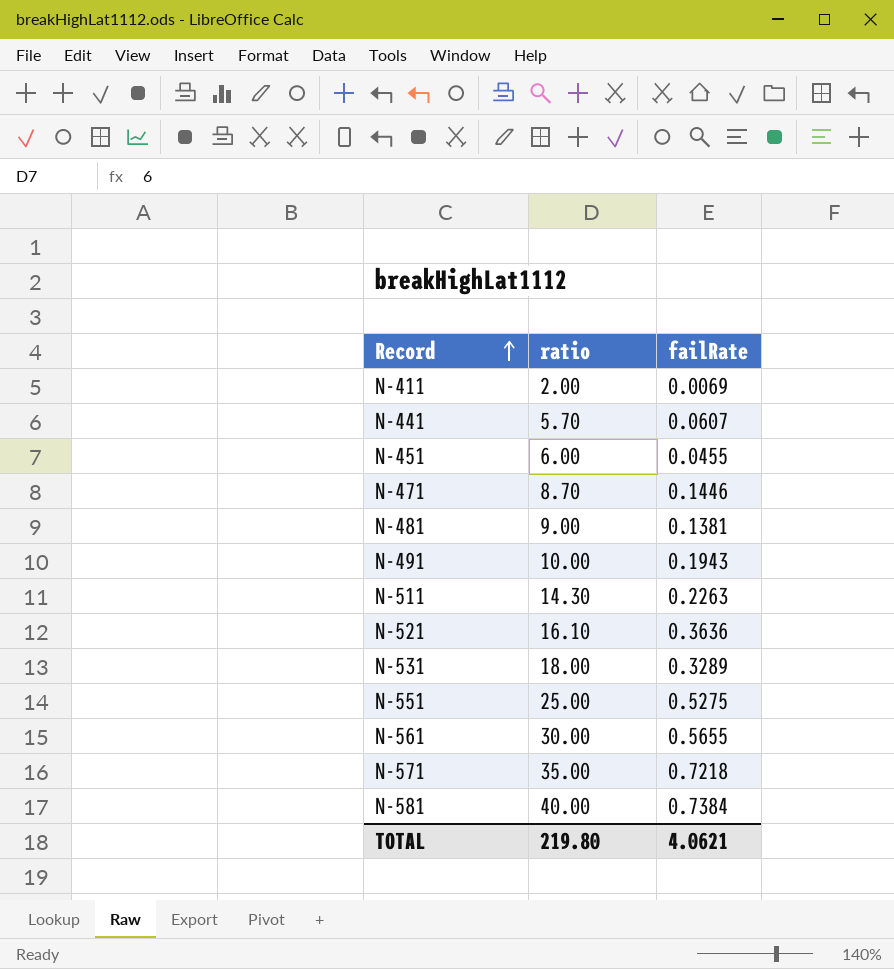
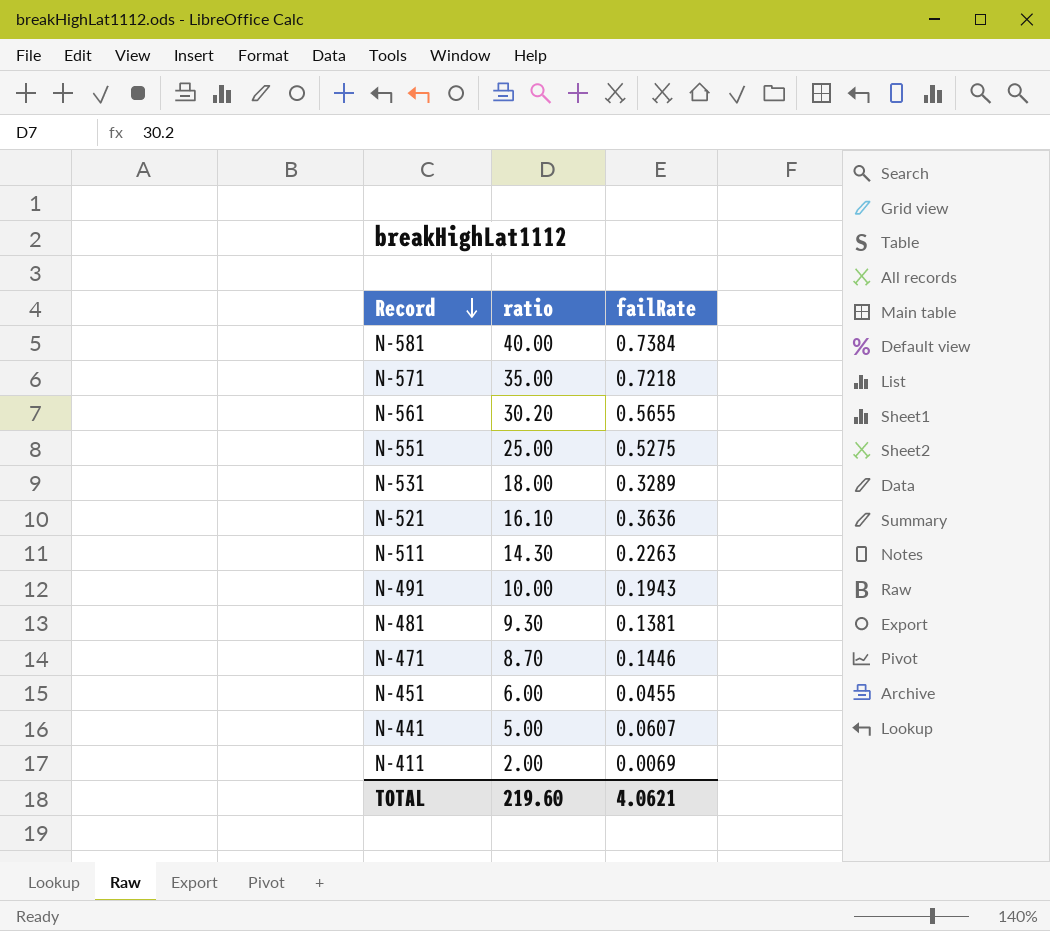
row order: Record ascending -> Record descending
N-561 | ratio: 30.00 -> 30.20
N-481 | ratio: 9.00 -> 9.30
N-441 | ratio: 5.70 -> 5.00
TOTAL | ratio: 219.80 -> 219.60

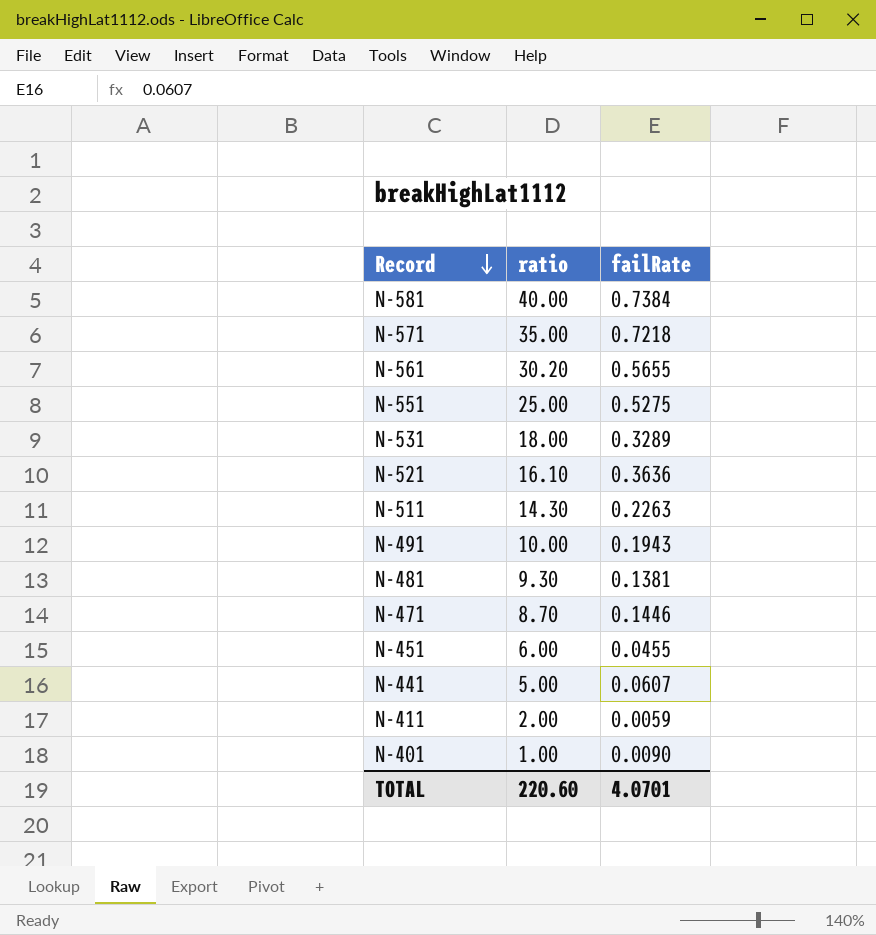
N-411 | failRate: 0.0069 -> 0.0059
row N-401: none -> 1.00 | 0.0090
TOTAL | ratio: 219.60 -> 220.60
TOTAL | failRate: 4.0621 -> 4.0701

